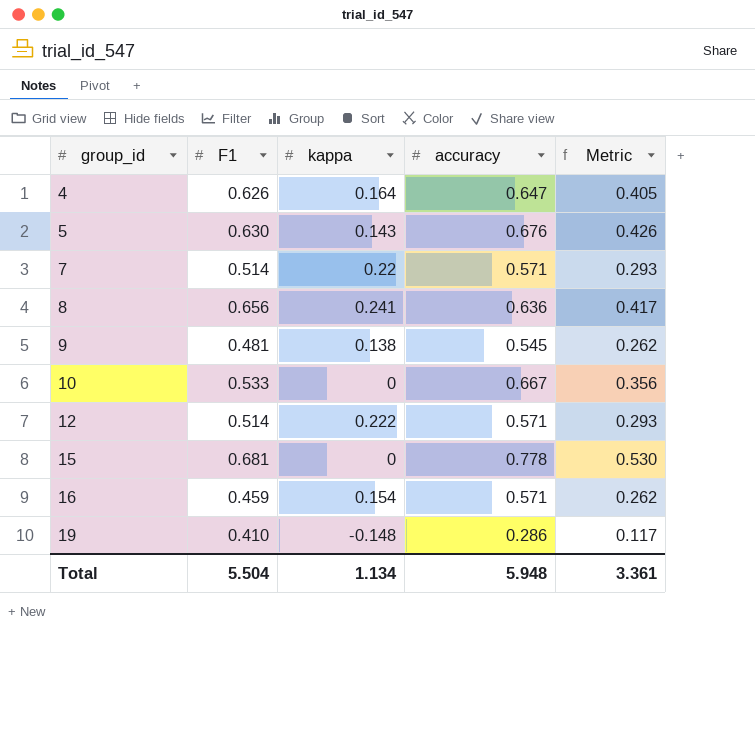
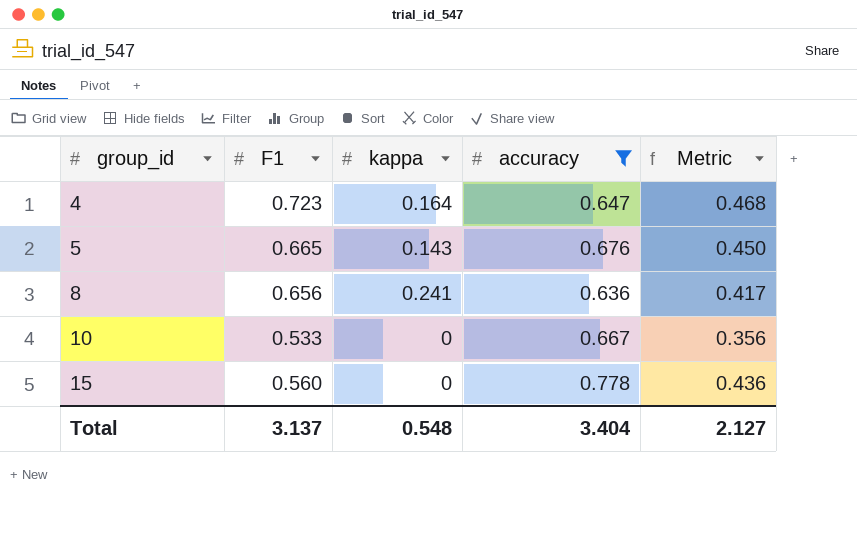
filter: none -> accuracy >= 0.636
4 | F1: 0.626 -> 0.723
4 | Metric: 0.405 -> 0.468
5 | F1: 0.630 -> 0.665
5 | Metric: 0.426 -> 0.450
15 | F1: 0.681 -> 0.560
15 | Metric: 0.530 -> 0.436
Total | F1: 5.504 -> 3.137
Total | kappa: 1.134 -> 0.548
Total | accuracy: 5.948 -> 3.404
Total | Metric: 3.361 -> 2.127

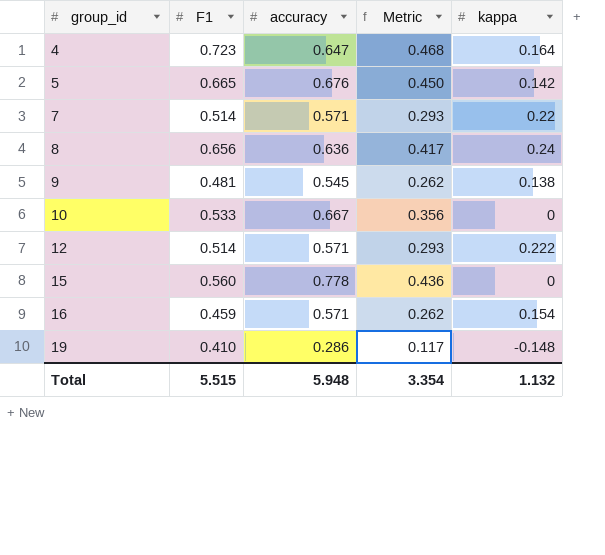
filter: accuracy >= 0.636 -> none
column kappa | position: 3 -> 5
5 | kappa: 0.143 -> 0.142
8 | kappa: 0.241 -> 0.24
Total | F1: 3.137 -> 5.515
Total | accuracy: 3.404 -> 5.948
Total | Metric: 2.127 -> 3.354
Total | kappa: 0.548 -> 1.132

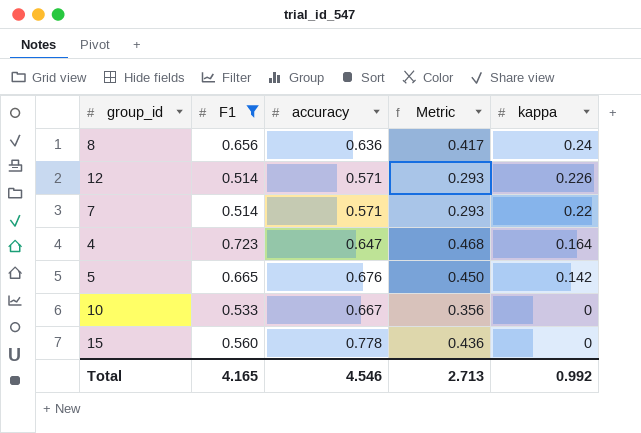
filter: none -> F1 >= 0.514
row order: group_id ascending -> kappa descending
12 | kappa: 0.222 -> 0.226
Total | F1: 5.515 -> 4.165
Total | accuracy: 5.948 -> 4.546
Total | Metric: 3.354 -> 2.713
Total | kappa: 1.132 -> 0.992

